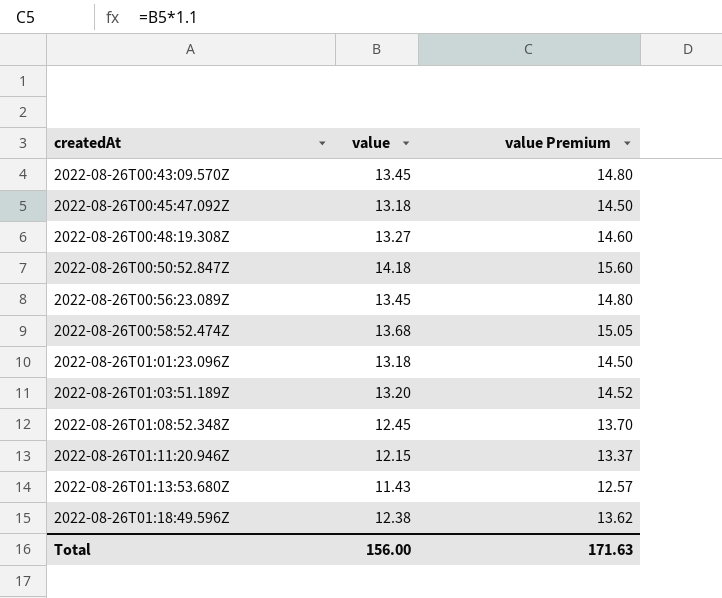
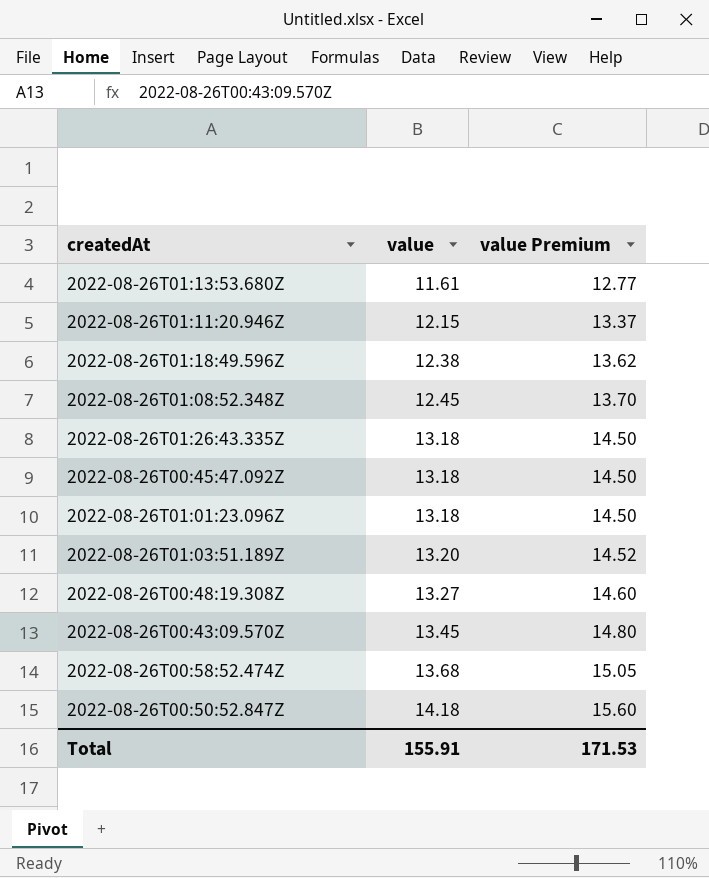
row order: createdAt ascending -> value ascending
row 2022-08-26T00:56:23.089Z: 13.45 | 14.80 -> none
2022-08-26T01:13:53.680Z | value: 11.43 -> 11.61
2022-08-26T01:13:53.680Z | value Premium: 12.57 -> 12.77
row 2022-08-26T01:26:43.335Z: none -> 13.18 | 14.50
Total | value: 156.00 -> 155.91
Total | value Premium: 171.63 -> 171.53

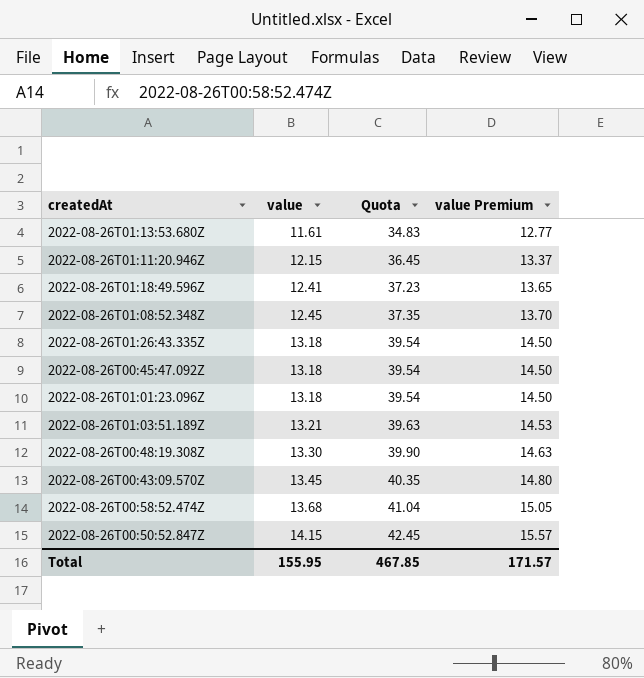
column Quota | formula: none -> [value] * 3
2022-08-26T01:18:49.596Z | value: 12.38 -> 12.41
2022-08-26T01:18:49.596Z | value Premium: 13.62 -> 13.65
2022-08-26T01:03:51.189Z | value: 13.20 -> 13.21
2022-08-26T01:03:51.189Z | value Premium: 14.52 -> 14.53
2022-08-26T00:48:19.308Z | value: 13.27 -> 13.30
2022-08-26T00:48:19.308Z | value Premium: 14.60 -> 14.63
2022-08-26T00:50:52.847Z | value: 14.18 -> 14.15
2022-08-26T00:50:52.847Z | value Premium: 15.60 -> 15.57
Total | value: 155.91 -> 155.95
Total | value Premium: 171.53 -> 171.57

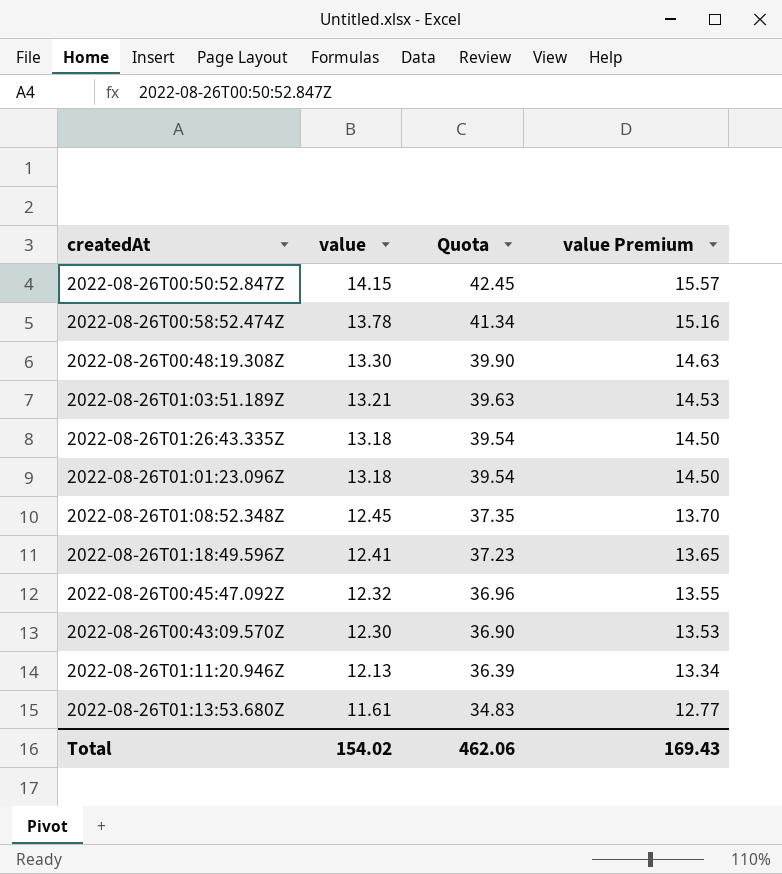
row order: value ascending -> value descending
2022-08-26T00:58:52.474Z | value: 13.68 -> 13.78
2022-08-26T00:58:52.474Z | Quota: 41.04 -> 41.34
2022-08-26T00:58:52.474Z | value Premium: 15.05 -> 15.16
2022-08-26T00:45:47.092Z | value: 13.18 -> 12.32
2022-08-26T00:45:47.092Z | Quota: 39.54 -> 36.96
2022-08-26T00:45:47.092Z | value Premium: 14.50 -> 13.55
2022-08-26T00:43:09.570Z | value: 13.45 -> 12.30
2022-08-26T00:43:09.570Z | Quota: 40.35 -> 36.90
2022-08-26T00:43:09.570Z | value Premium: 14.80 -> 13.53
2022-08-26T01:11:20.946Z | value: 12.15 -> 12.13
2022-08-26T01:11:20.946Z | Quota: 36.45 -> 36.39
2022-08-26T01:11:20.946Z | value Premium: 13.37 -> 13.34
Total | value: 155.95 -> 154.02
Total | Quota: 467.85 -> 462.06
Total | value Premium: 171.57 -> 169.43

